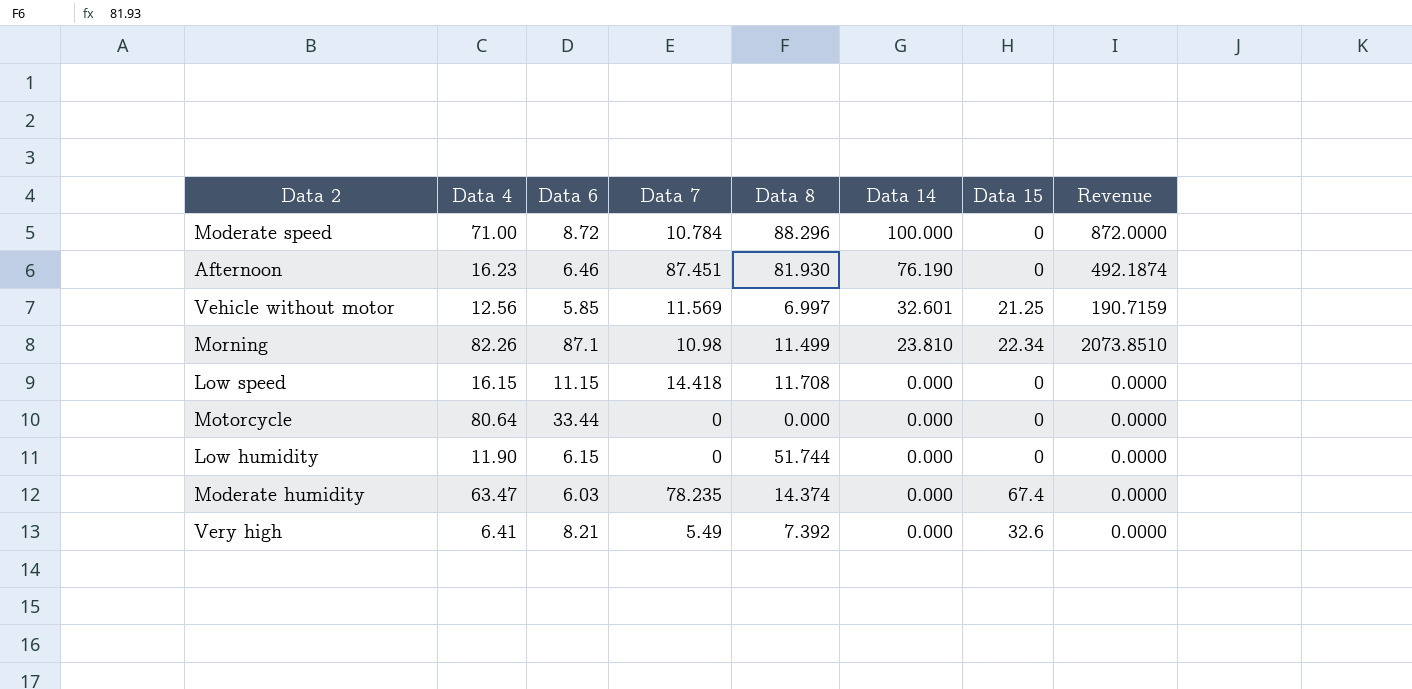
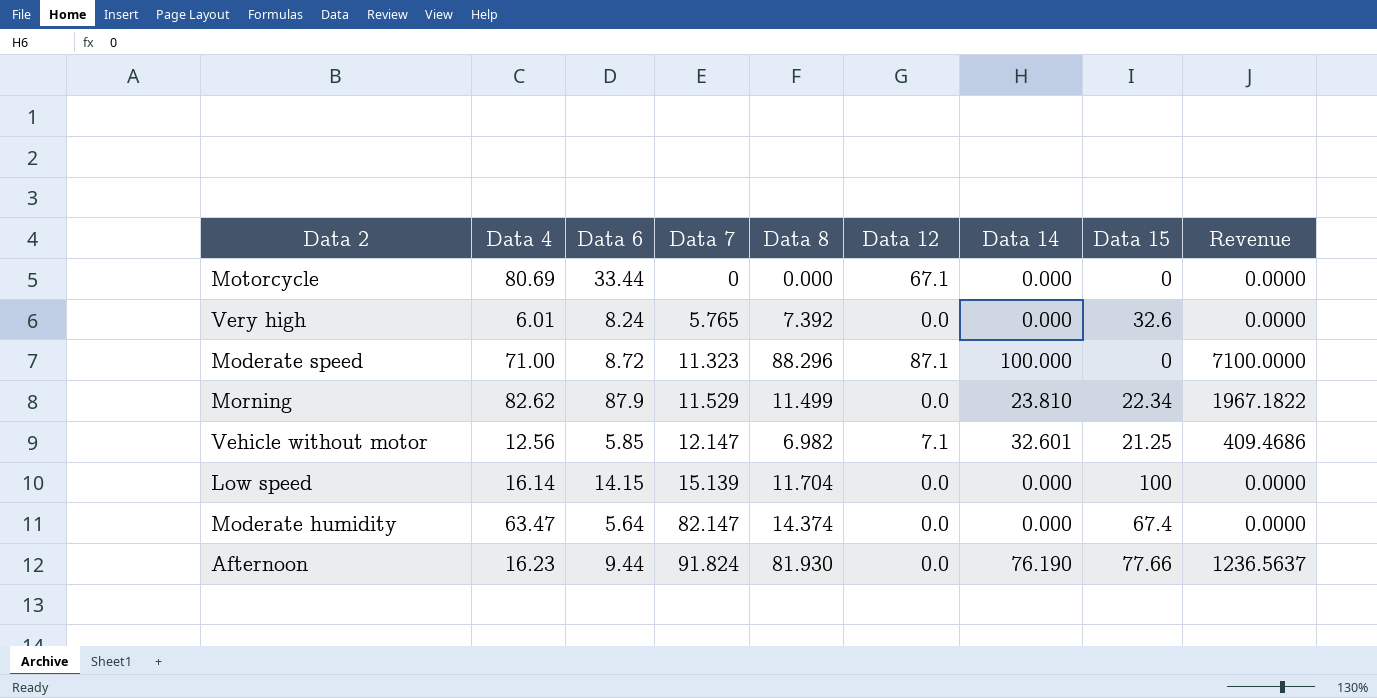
row order: Data 14 descending -> Data 7 ascending
column Data 12 | position: none -> 6
column Revenue | formula: [Data 6] * [Data 14] -> [Data 4] * [Data 14]
row Low humidity: 11.90 | 6.15 | 0 | 51.744 | 0.000 | 0 | 0.0000 -> none
Motorcycle | Data 4: 80.64 -> 80.69
Very high | Data 4: 6.41 -> 6.01
Very high | Data 6: 8.21 -> 8.24
Very high | Data 7: 5.49 -> 5.765
Moderate speed | Data 7: 10.784 -> 11.323
Morning | Data 4: 82.26 -> 82.62
Morning | Data 6: 87.1 -> 87.9
Morning | Data 7: 10.98 -> 11.529
Vehicle without motor | Data 7: 11.569 -> 12.147
Vehicle without motor | Data 8: 6.997 -> 6.982
Low speed | Data 4: 16.15 -> 16.14
Low speed | Data 6: 11.15 -> 14.15
Low speed | Data 7: 14.418 -> 15.139
Low speed | Data 8: 11.708 -> 11.704
Low speed | Data 15: 0 -> 100
Moderate humidity | Data 6: 6.03 -> 5.64
Moderate humidity | Data 7: 78.235 -> 82.147
Afternoon | Data 6: 6.46 -> 9.44
Afternoon | Data 7: 87.451 -> 91.824
Afternoon | Data 15: 0 -> 77.66

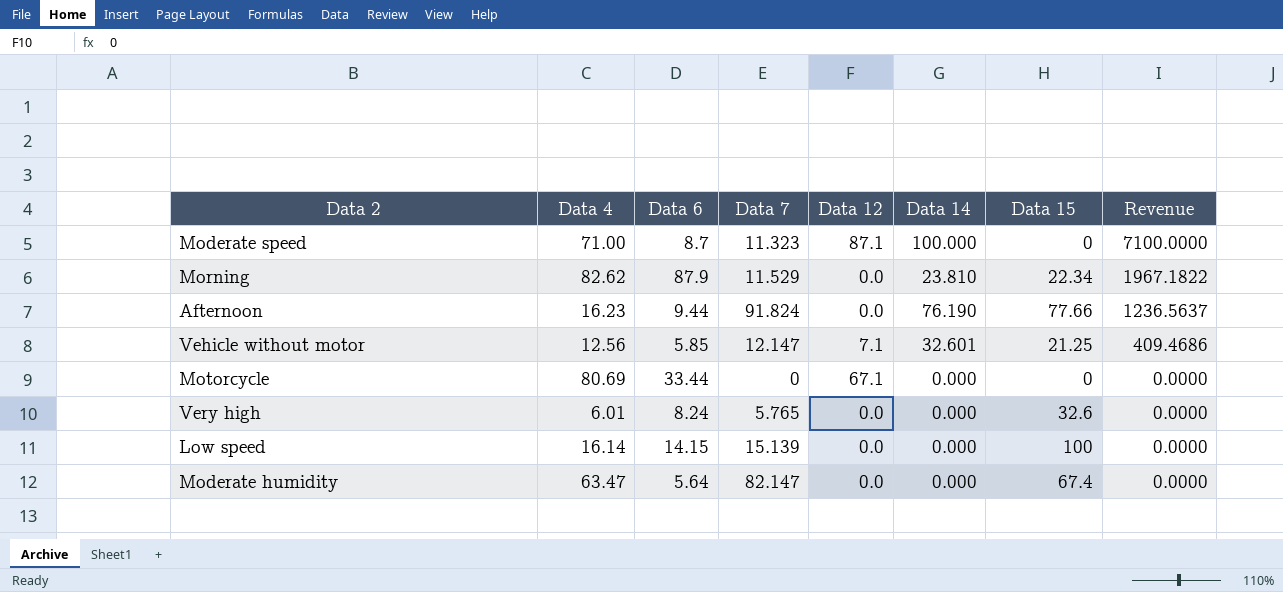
row order: Data 7 ascending -> Revenue descending
column Data 8 | position: 5 -> none
Moderate speed | Data 6: 8.72 -> 8.7

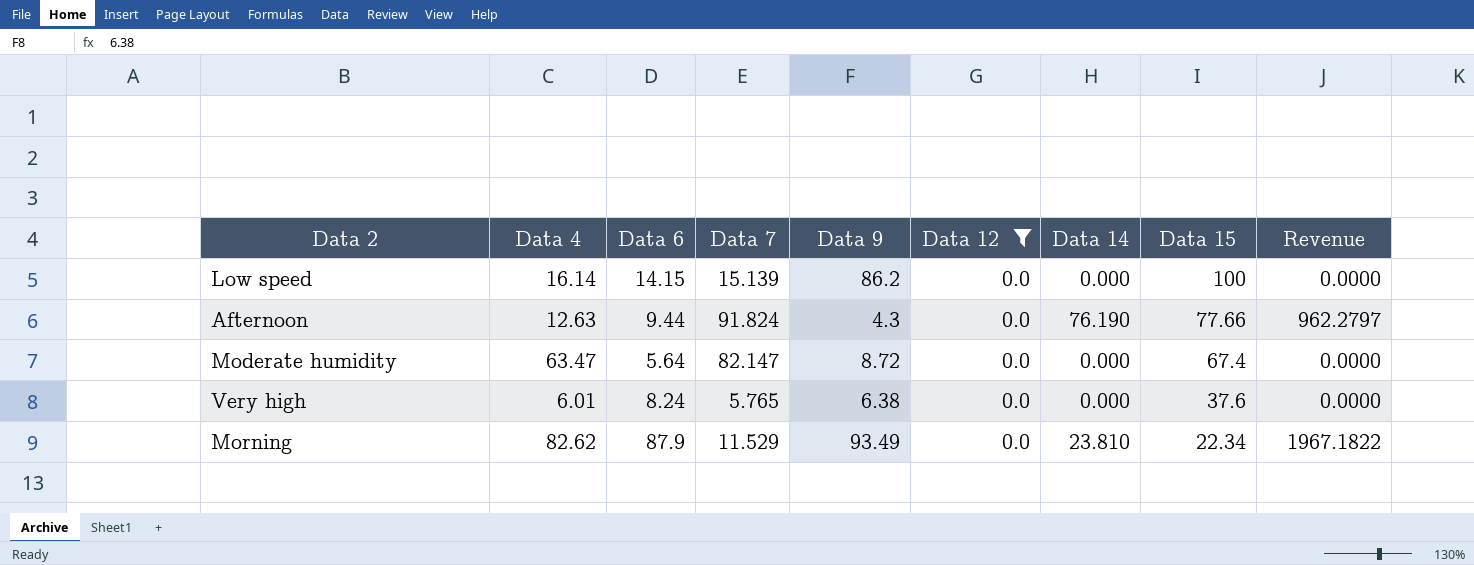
filter: none -> Data 12 = 0.0
row order: Revenue descending -> Data 15 descending
column Data 9 | position: none -> 5
Afternoon | Data 4: 16.23 -> 12.63
Afternoon | Revenue: 1236.5637 -> 962.2797
Very high | Data 15: 32.6 -> 37.6

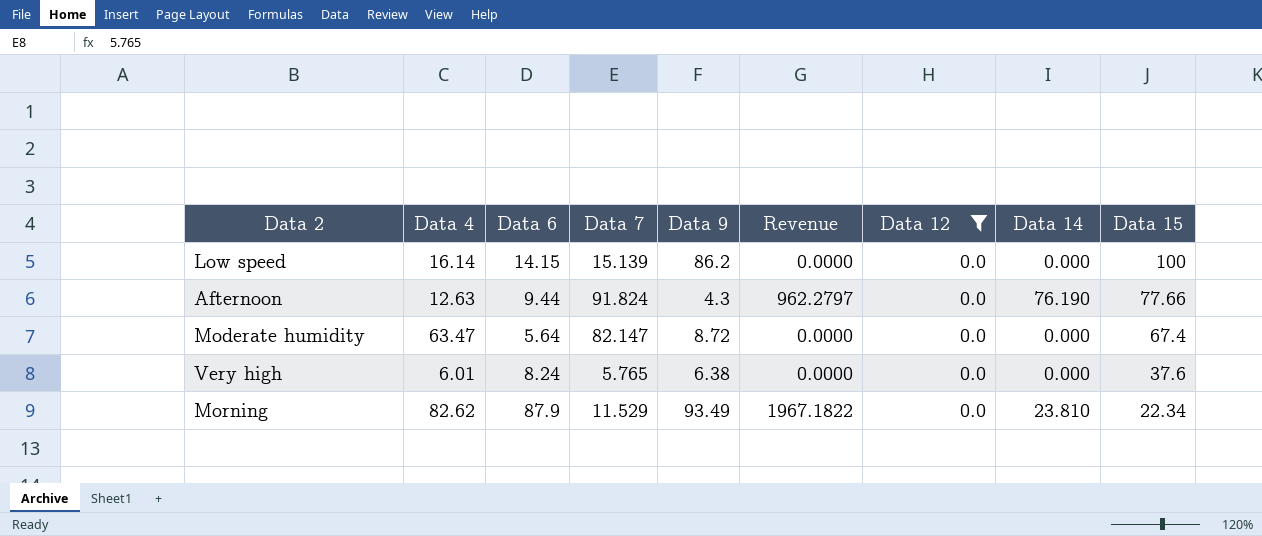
column Revenue | position: 9 -> 6

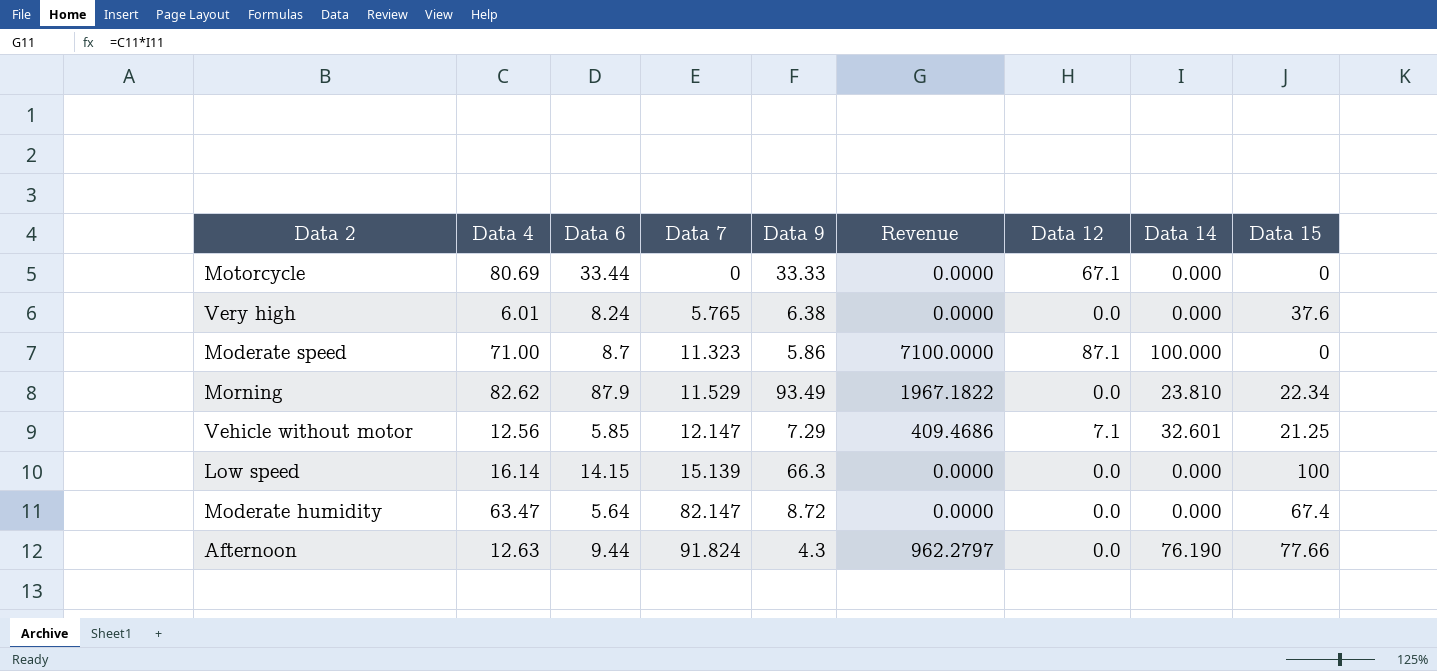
filter: Data 12 = 0.0 -> none
row order: Data 15 descending -> Data 7 ascending
Low speed | Data 9: 86.2 -> 66.3

